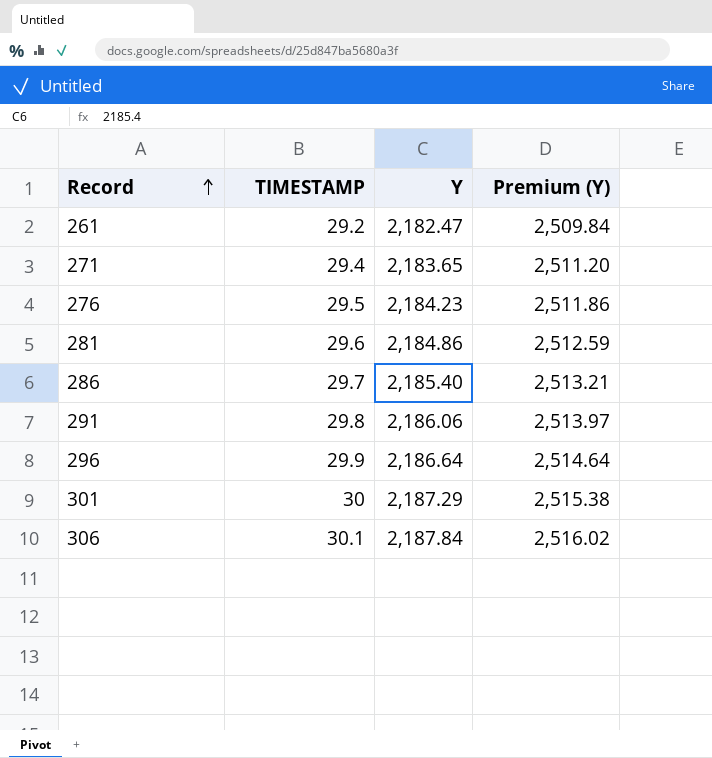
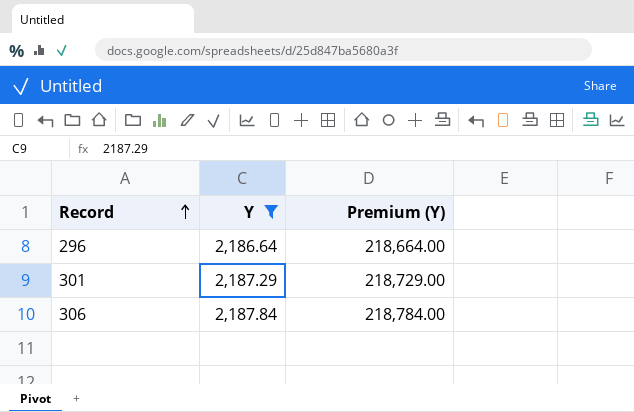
filter: none -> Y >= 2,186.64
column TIMESTAMP | position: 2 -> none
column Premium (Y) | formula: [Y] * 1.15 -> [Y] * 100

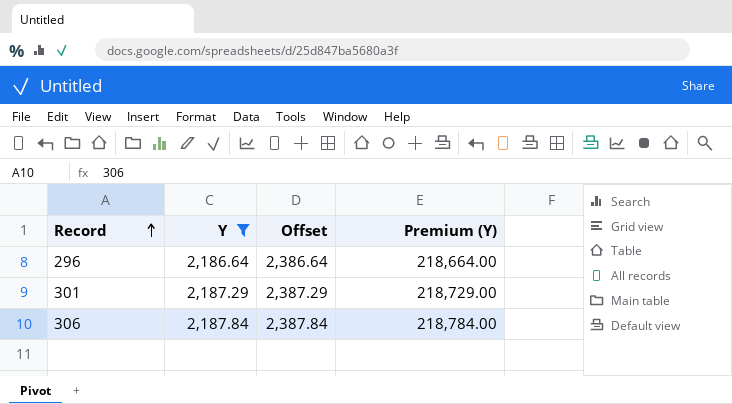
column Offset | formula: none -> [Y] + 200

